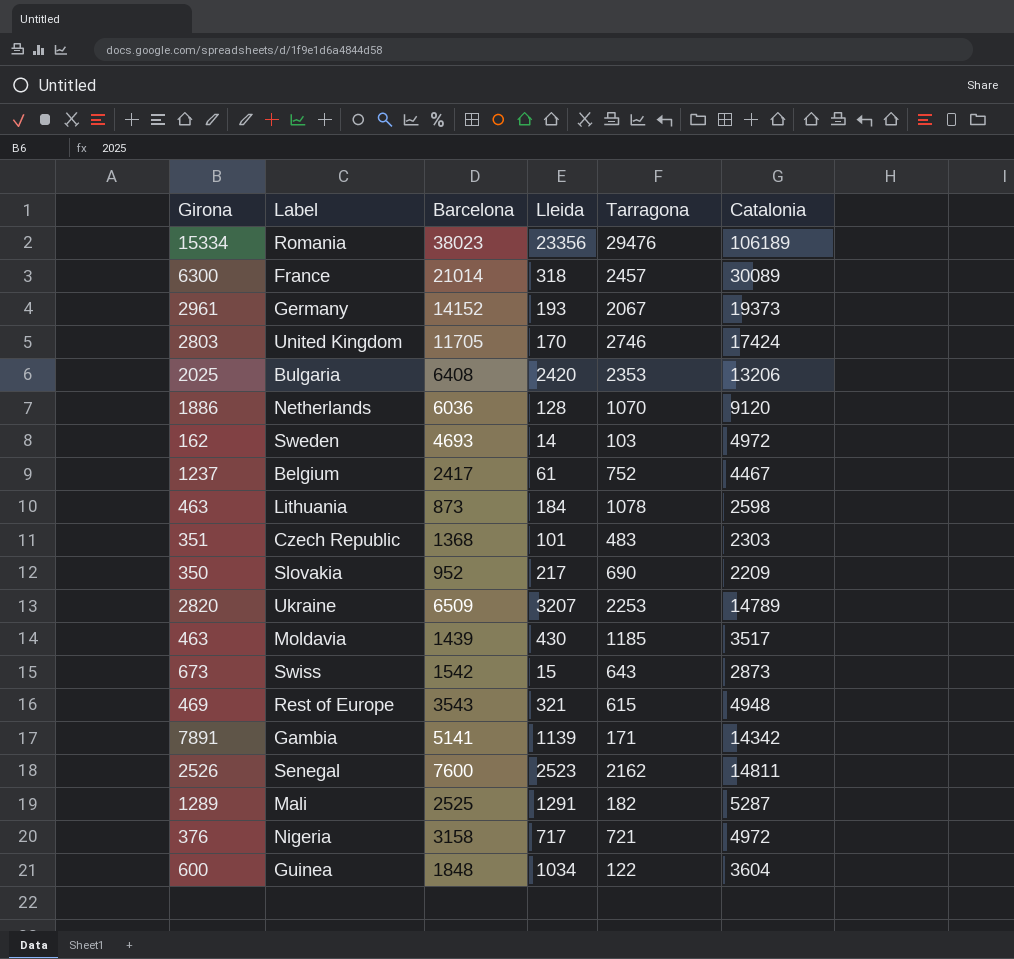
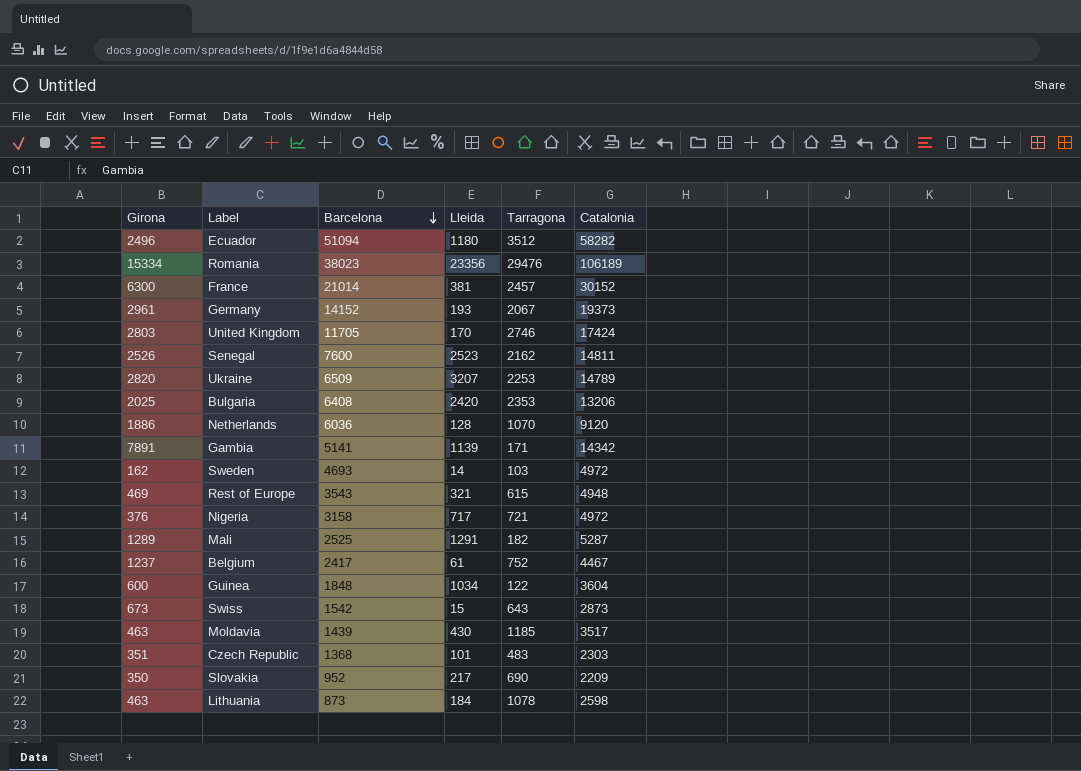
row order: none -> Barcelona descending
row Ecuador: none -> 2496 | 51094 | 1180 | 3512 | 58282
France | Lleida: 318 -> 381
France | Catalonia: 30089 -> 30152

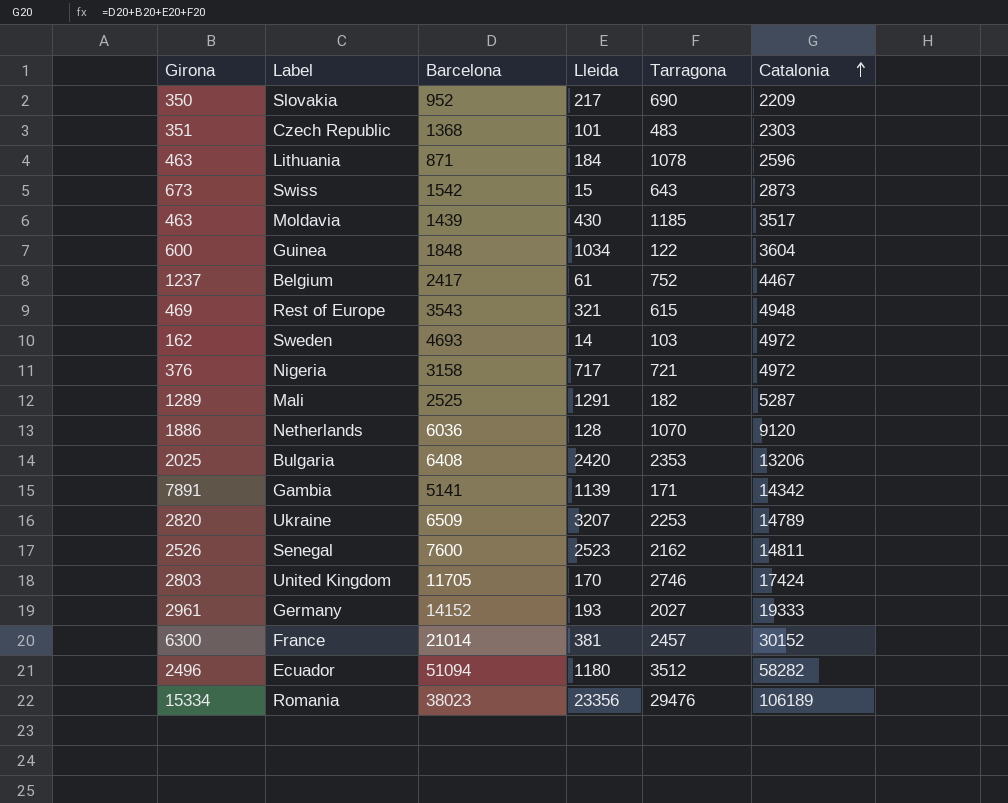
row order: Barcelona descending -> Catalonia ascending
Lithuania | Barcelona: 873 -> 871
Lithuania | Catalonia: 2598 -> 2596
Germany | Tarragona: 2067 -> 2027
Germany | Catalonia: 19373 -> 19333

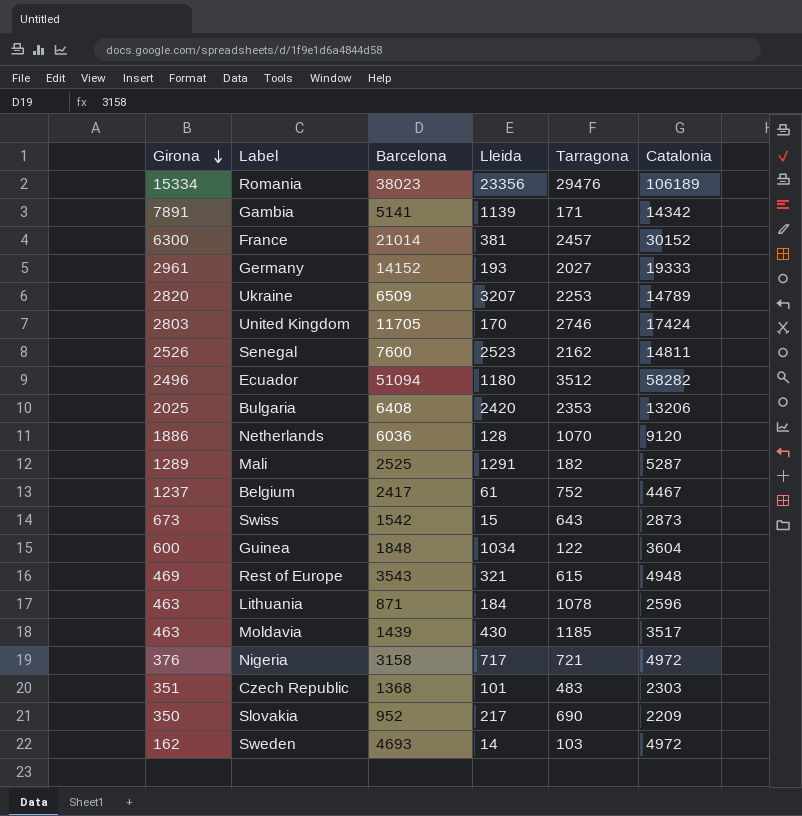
row order: Catalonia ascending -> Girona descending

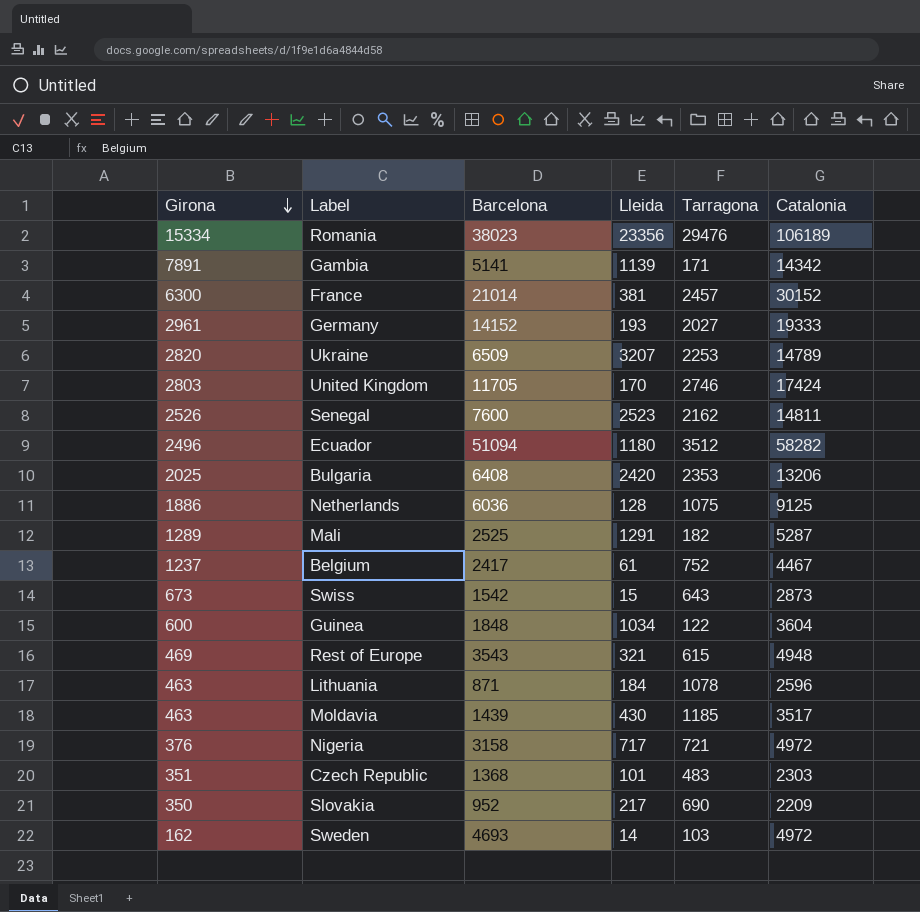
Netherlands | Tarragona: 1070 -> 1075
Netherlands | Catalonia: 9120 -> 9125

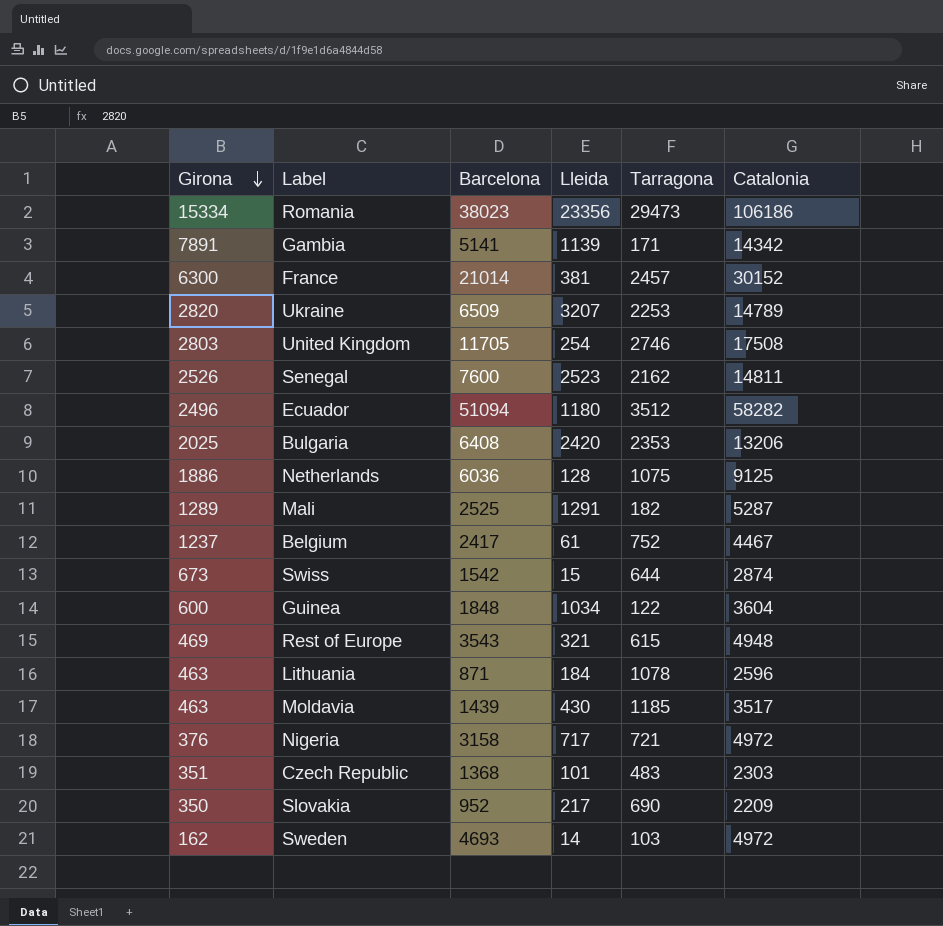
row Germany: 2961 | 14152 | 193 | 2027 | 19333 -> none
Romania | Tarragona: 29476 -> 29473
Romania | Catalonia: 106189 -> 106186
United Kingdom | Lleida: 170 -> 254
United Kingdom | Catalonia: 17424 -> 17508
Swiss | Tarragona: 643 -> 644
Swiss | Catalonia: 2873 -> 2874

